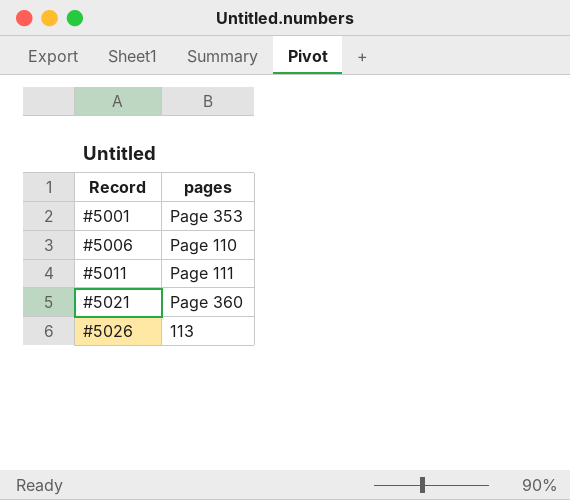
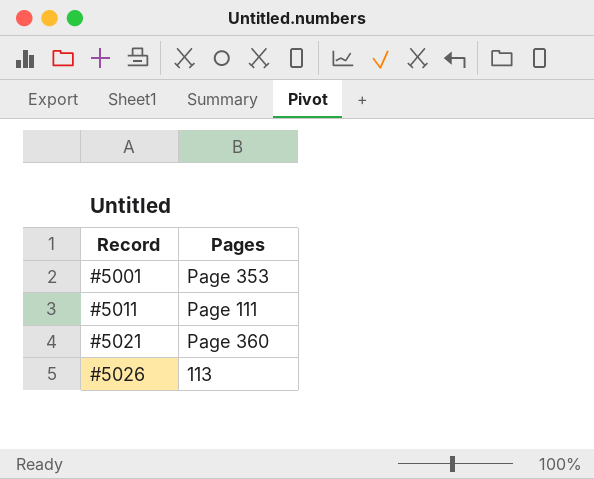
column name: pages -> Pages
row #5006: Page 110 -> none

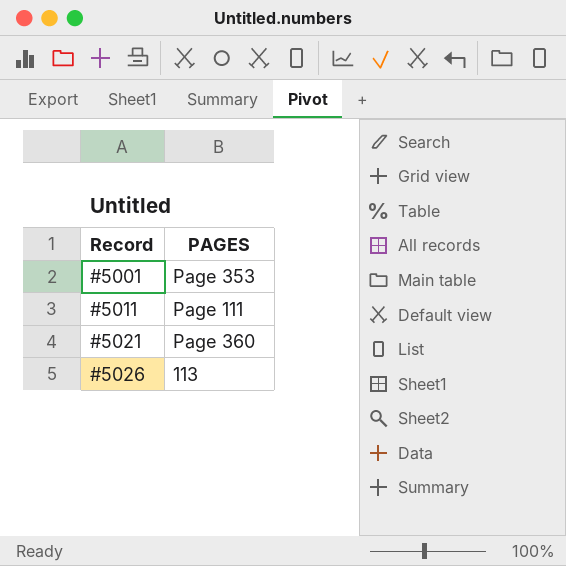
column name: Pages -> PAGES

